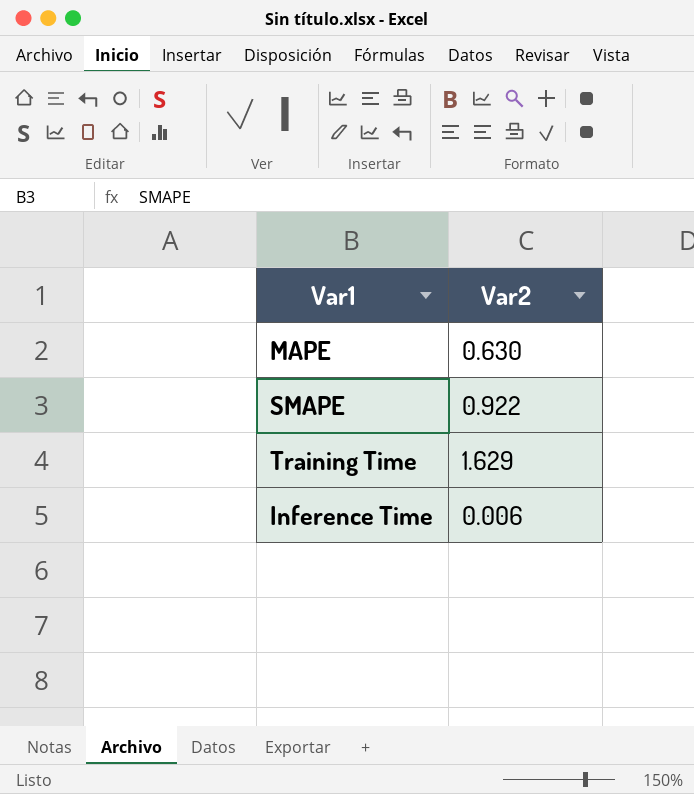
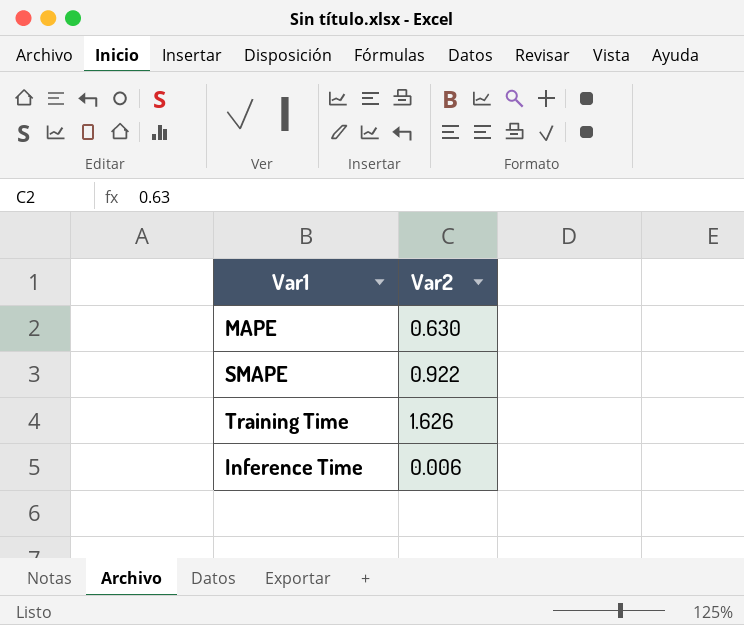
Training Time | Var2: 1.629 -> 1.626

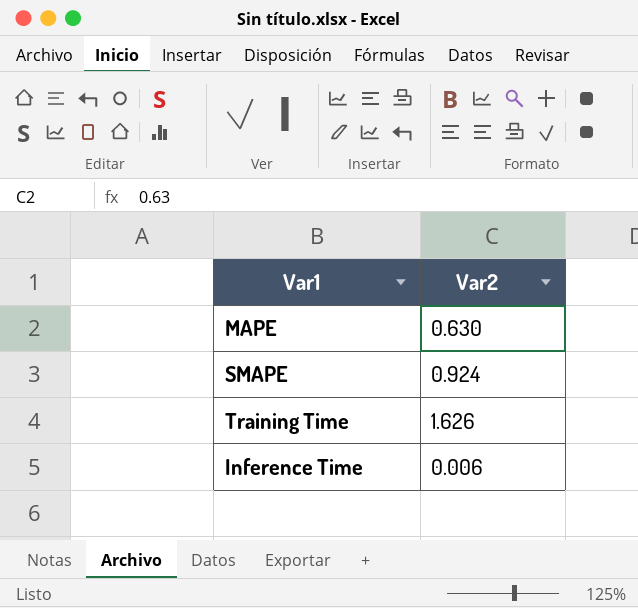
SMAPE | Var2: 0.922 -> 0.924

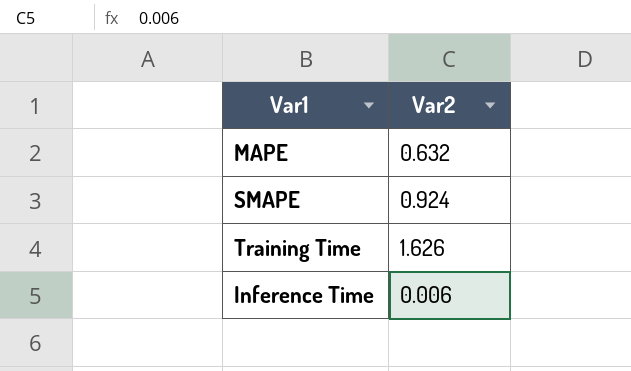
MAPE | Var2: 0.630 -> 0.632

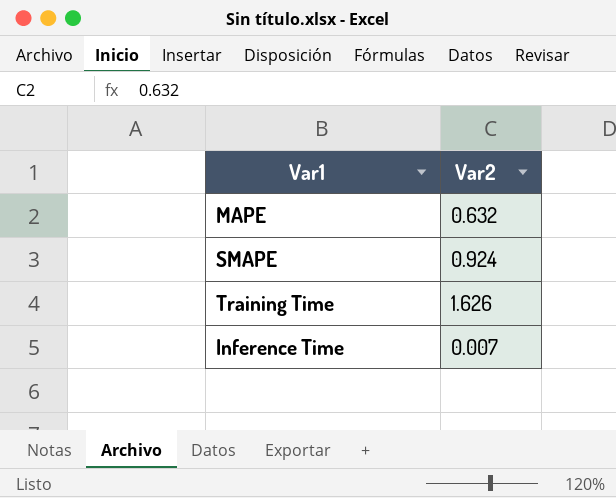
Inference Time | Var2: 0.006 -> 0.007

